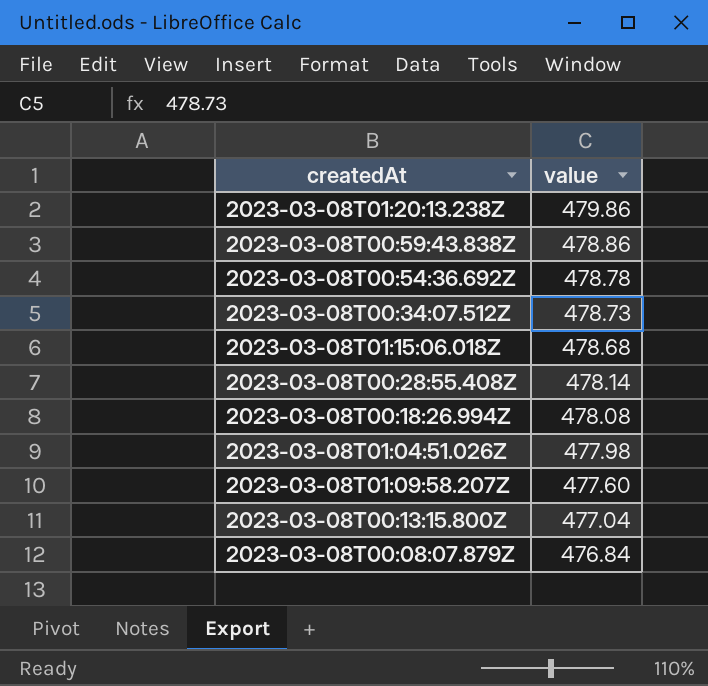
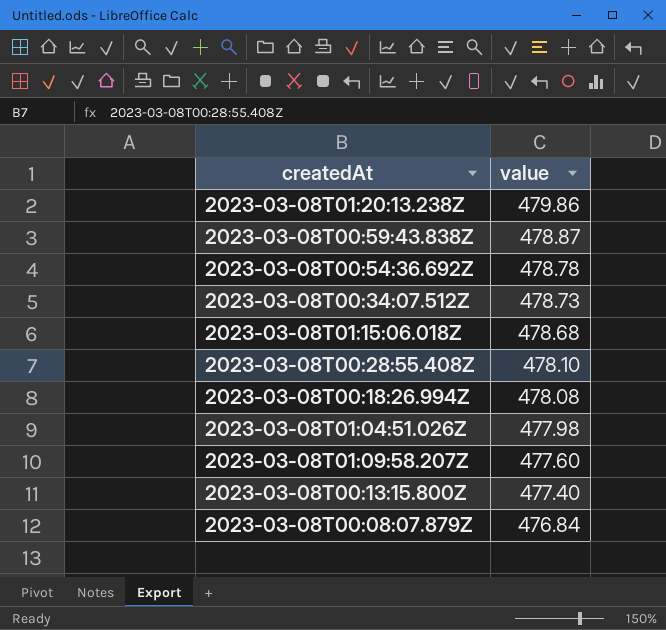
2023-03-08T00:59:43.838Z | value: 478.86 -> 478.87
2023-03-08T00:28:55.408Z | value: 478.14 -> 478.10
2023-03-08T00:13:15.800Z | value: 477.04 -> 477.40

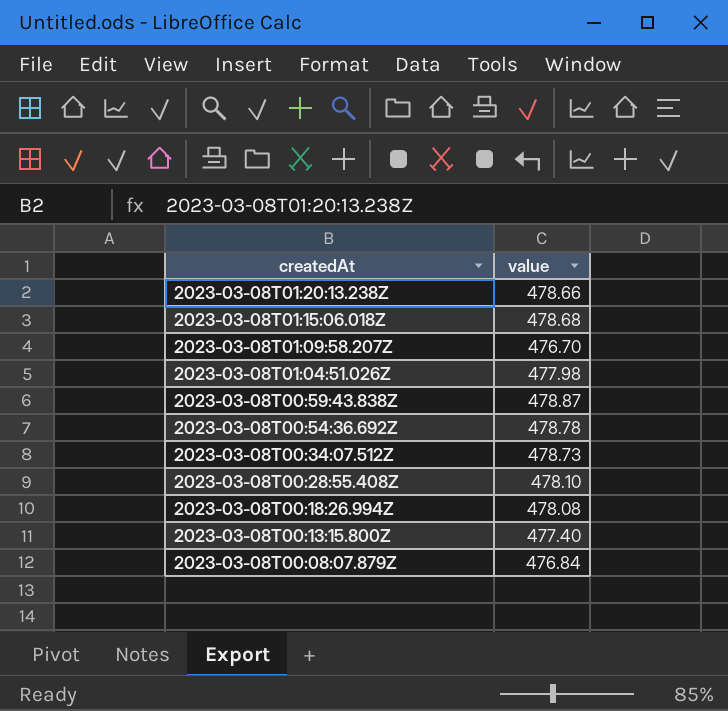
row order: value descending -> createdAt descending
2023-03-08T01:20:13.238Z | value: 479.86 -> 478.66
2023-03-08T01:09:58.207Z | value: 477.60 -> 476.70

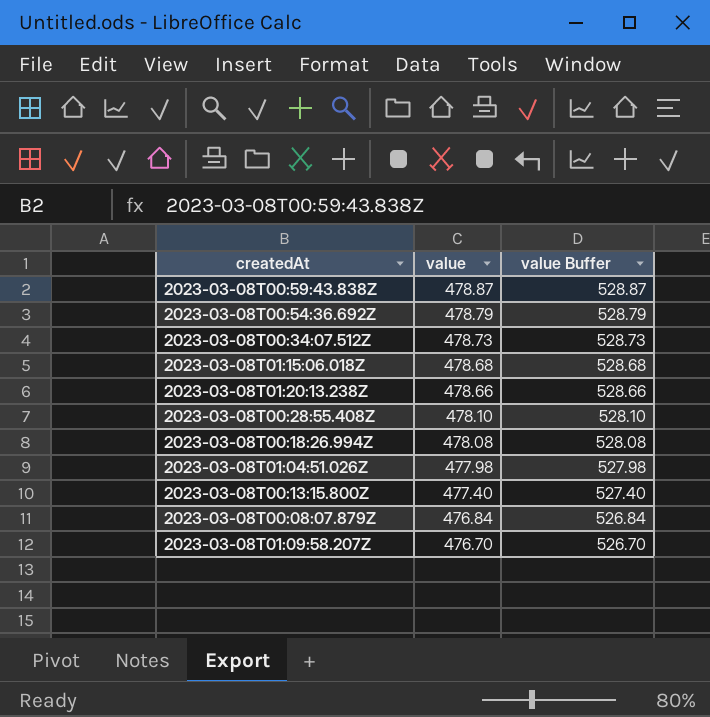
row order: createdAt descending -> value descending
column value Buffer | formula: none -> [value] + 50
2023-03-08T00:54:36.692Z | value: 478.78 -> 478.79

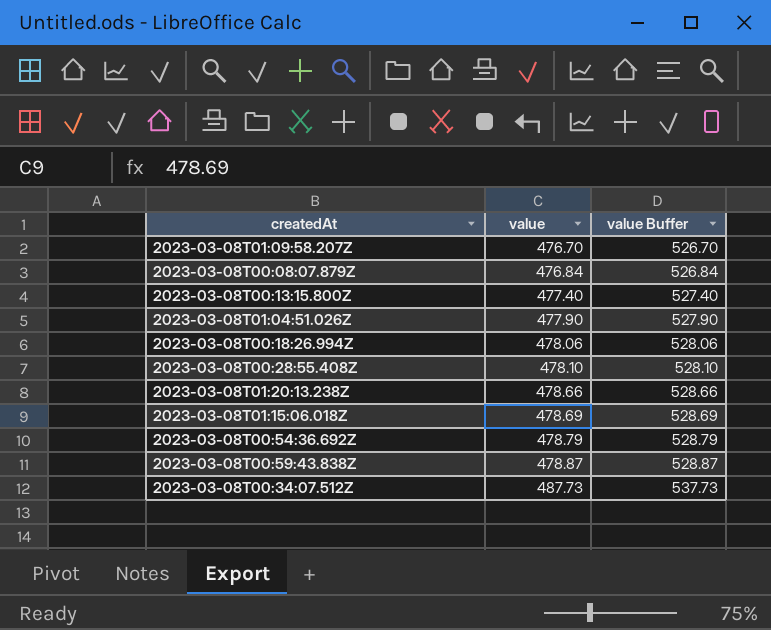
row order: value descending -> value ascending
2023-03-08T01:04:51.026Z | value: 477.98 -> 477.90
2023-03-08T01:04:51.026Z | value Buffer: 527.98 -> 527.90
2023-03-08T00:18:26.994Z | value: 478.08 -> 478.06
2023-03-08T00:18:26.994Z | value Buffer: 528.08 -> 528.06
2023-03-08T01:15:06.018Z | value: 478.68 -> 478.69
2023-03-08T01:15:06.018Z | value Buffer: 528.68 -> 528.69
2023-03-08T00:34:07.512Z | value: 478.73 -> 487.73
2023-03-08T00:34:07.512Z | value Buffer: 528.73 -> 537.73

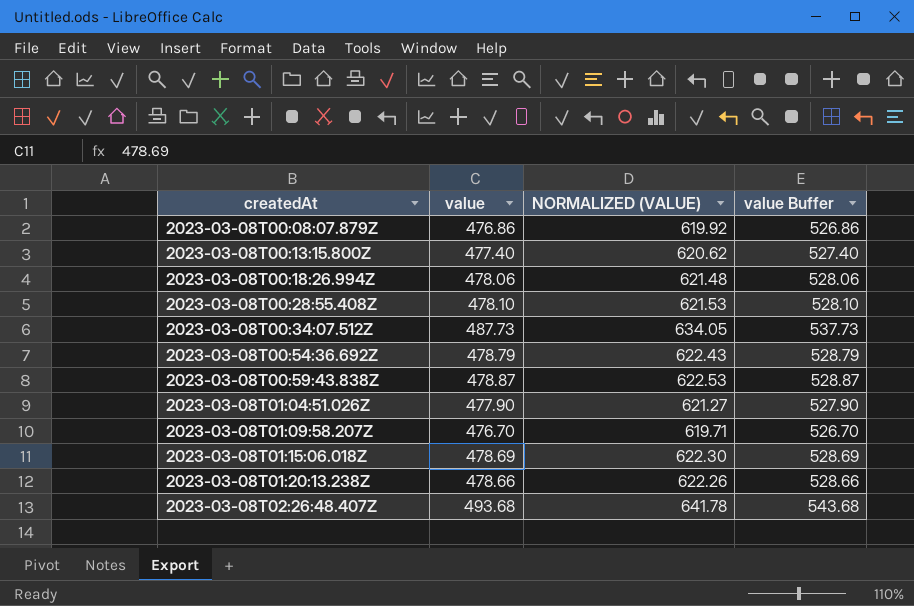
row order: value ascending -> createdAt ascending
column NORMALIZED (VALUE) | formula: none -> [value] * 1.3
2023-03-08T00:08:07.879Z | value: 476.84 -> 476.86
2023-03-08T00:08:07.879Z | value Buffer: 526.84 -> 526.86
row 2023-03-08T02:26:48.407Z: none -> 493.68 | 641.78 | 543.68

